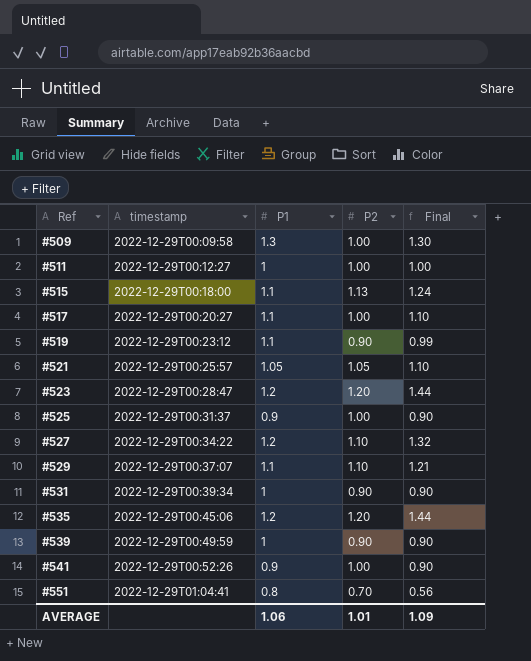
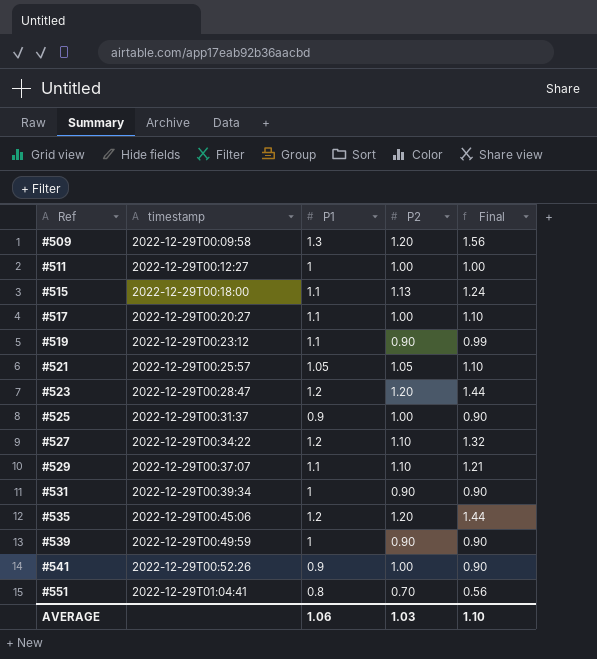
#509 | P2: 1.00 -> 1.20
#509 | Final: 1.30 -> 1.56
AVERAGE | P2: 1.01 -> 1.03
AVERAGE | Final: 1.09 -> 1.10

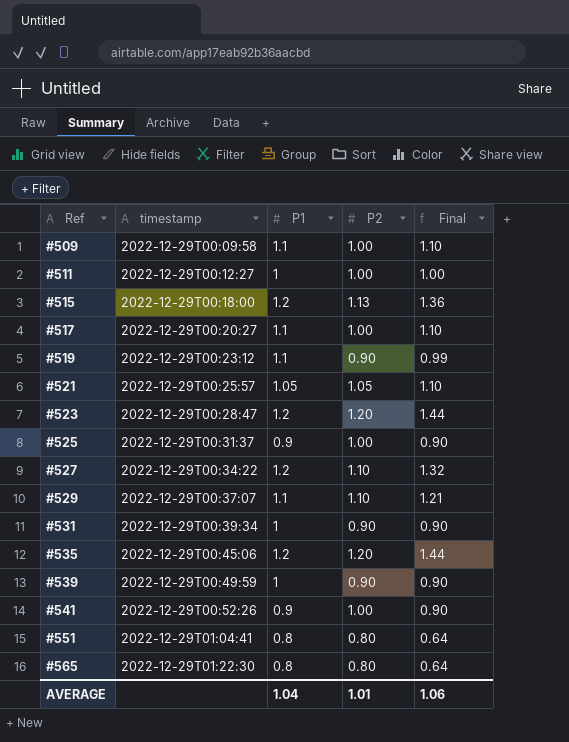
#509 | P1: 1.3 -> 1.1
#509 | P2: 1.20 -> 1.00
#509 | Final: 1.56 -> 1.10
#515 | P1: 1.1 -> 1.2
#515 | Final: 1.24 -> 1.36
#551 | P2: 0.70 -> 0.80
#551 | Final: 0.56 -> 0.64
row #565: none -> 2022-12-29T01:22:30 | 0.8 | 0.80 | 0.64
AVERAGE | P1: 1.06 -> 1.04
AVERAGE | P2: 1.03 -> 1.01
AVERAGE | Final: 1.10 -> 1.06

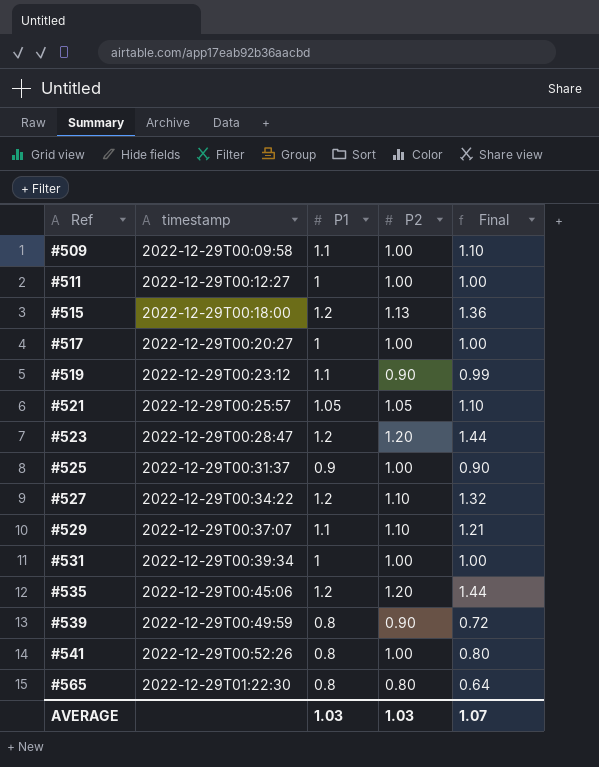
row #551: 2022-12-29T01:04:41 | 0.8 | 0.80 | 0.64 -> none
#517 | P1: 1.1 -> 1
#517 | Final: 1.10 -> 1.00
#531 | P2: 0.90 -> 1.00
#531 | Final: 0.90 -> 1.00
#539 | P1: 1 -> 0.8
#539 | Final: 0.90 -> 0.72
#541 | P1: 0.9 -> 0.8
#541 | Final: 0.90 -> 0.80
AVERAGE | P1: 1.04 -> 1.03
AVERAGE | P2: 1.01 -> 1.03
AVERAGE | Final: 1.06 -> 1.07

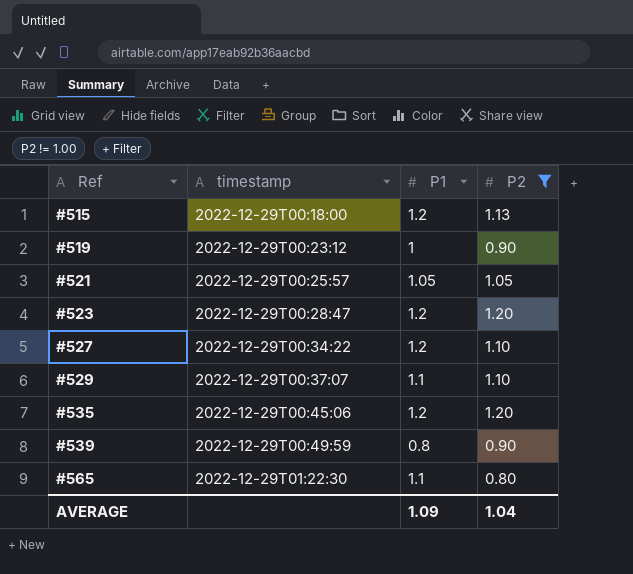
filter: none -> P2 != 1.00
column Final | formula: [P1] * [P2] -> none
#519 | P1: 1.1 -> 1
#565 | P1: 0.8 -> 1.1
AVERAGE | P1: 1.03 -> 1.09
AVERAGE | P2: 1.03 -> 1.04

